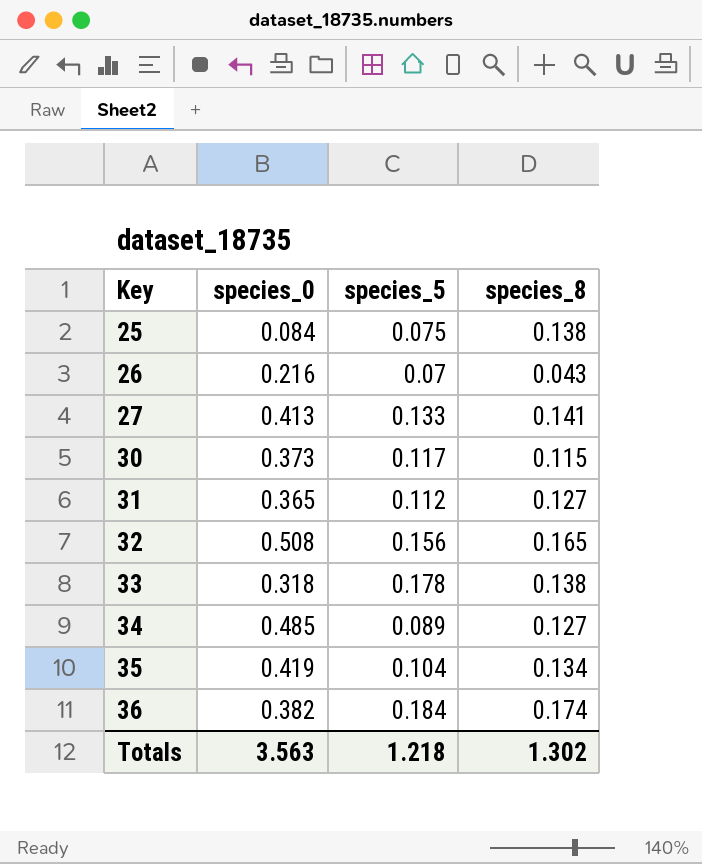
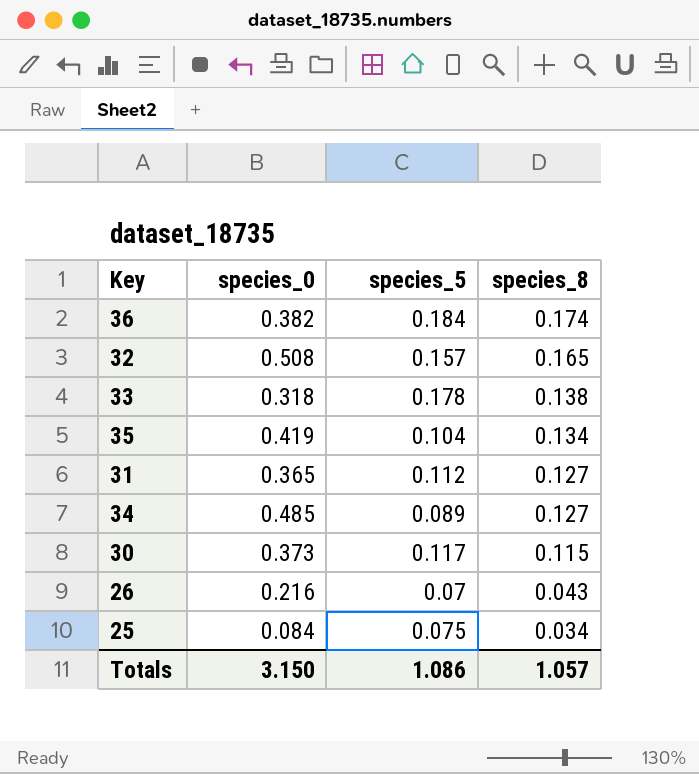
row order: Key ascending -> species_8 descending
row 27: 0.413 | 0.133 | 0.141 -> none
32 | species_5: 0.156 -> 0.157
25 | species_8: 0.138 -> 0.034
Totals | species_0: 3.563 -> 3.150
Totals | species_5: 1.218 -> 1.086
Totals | species_8: 1.302 -> 1.057

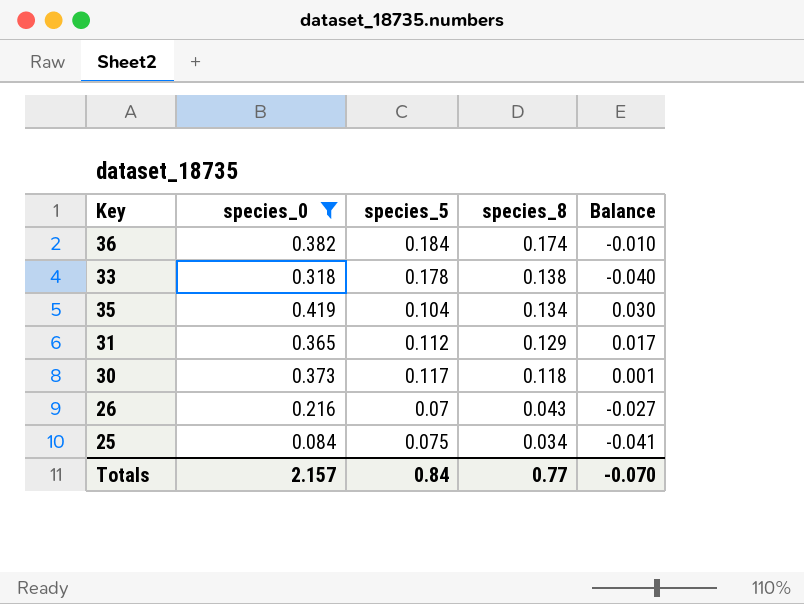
filter: none -> species_0 <= 0.419
column Balance | formula: none -> [species_8] - [species_5]
31 | species_8: 0.127 -> 0.129
30 | species_8: 0.115 -> 0.118
Totals | species_0: 3.150 -> 2.157
Totals | species_5: 1.086 -> 0.84
Totals | species_8: 1.057 -> 0.77

